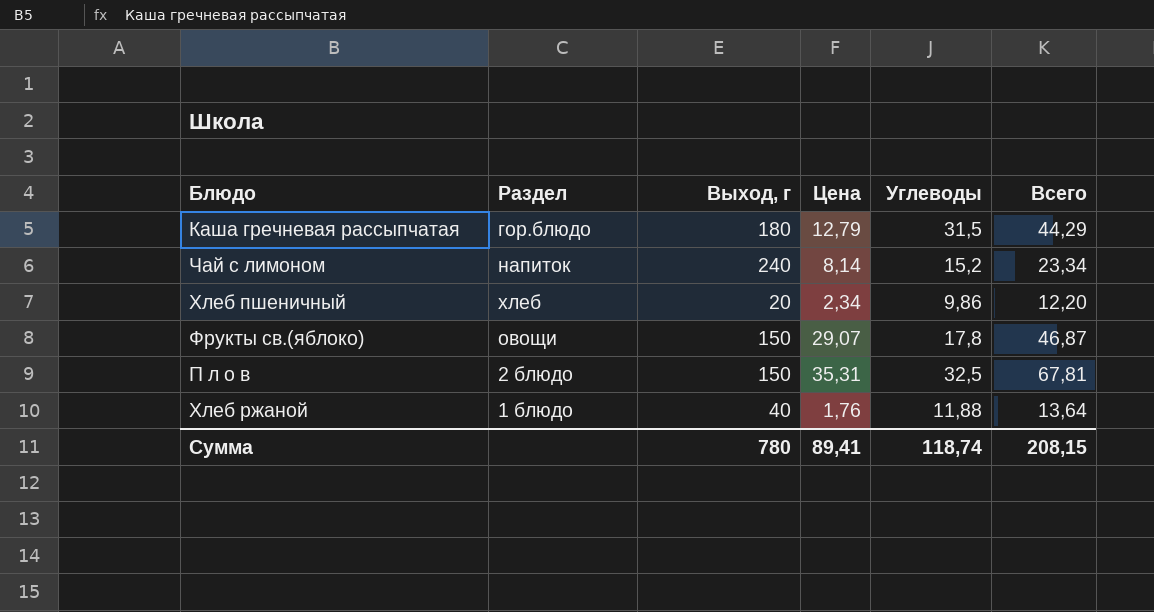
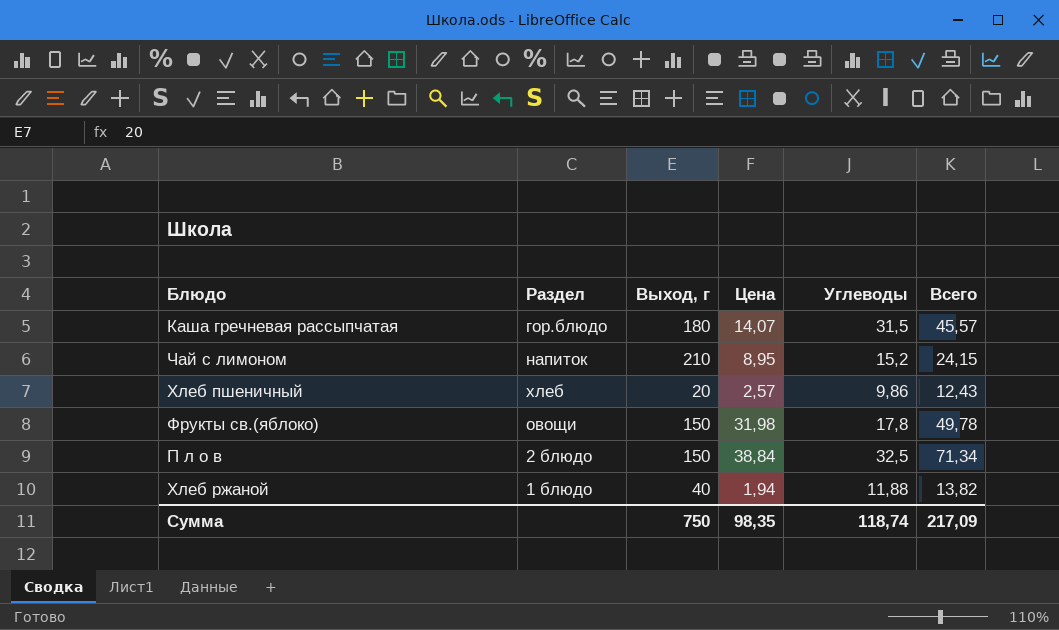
Каша гречневая рассыпчатая | Цена: 12,79 -> 14,07
Каша гречневая рассыпчатая | Всего: 44,29 -> 45,57
Чай с лимоном | Выход, г: 240 -> 210
Чай с лимоном | Цена: 8,14 -> 8,95
Чай с лимоном | Всего: 23,34 -> 24,15
Хлеб пшеничный | Цена: 2,34 -> 2,57
Хлеб пшеничный | Всего: 12,20 -> 12,43
Фрукты св.(яблоко) | Цена: 29,07 -> 31,98
Фрукты св.(яблоко) | Всего: 46,87 -> 49,78
П л о в | Цена: 35,31 -> 38,84
П л о в | Всего: 67,81 -> 71,34
Хлеб ржаной | Цена: 1,76 -> 1,94
Хлеб ржаной | Всего: 13,64 -> 13,82
Сумма | Выход, г: 780 -> 750
Сумма | Цена: 89,41 -> 98,35
Сумма | Всего: 208,15 -> 217,09

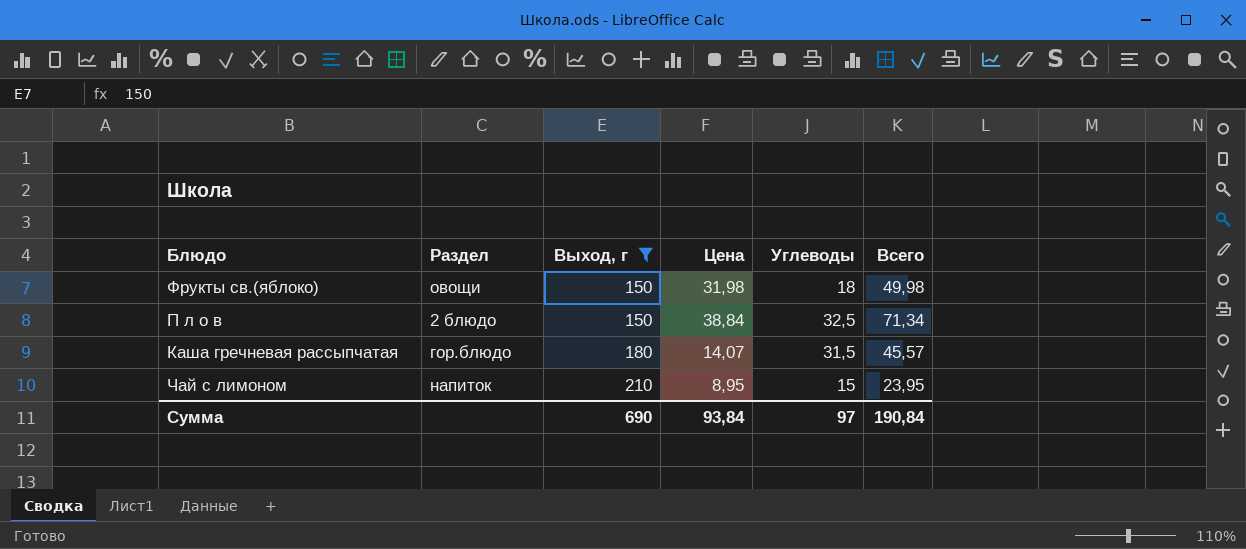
filter: none -> Выход, г >= 150
row order: none -> Выход, г ascending
Фрукты св.(яблоко) | Углеводы: 17,8 -> 18
Фрукты св.(яблоко) | Всего: 49,78 -> 49,98
Чай с лимоном | Углеводы: 15,2 -> 15
Чай с лимоном | Всего: 24,15 -> 23,95
Сумма | Выход, г: 750 -> 690
Сумма | Цена: 98,35 -> 93,84
Сумма | Углеводы: 118,74 -> 97
Сумма | Всего: 217,09 -> 190,84

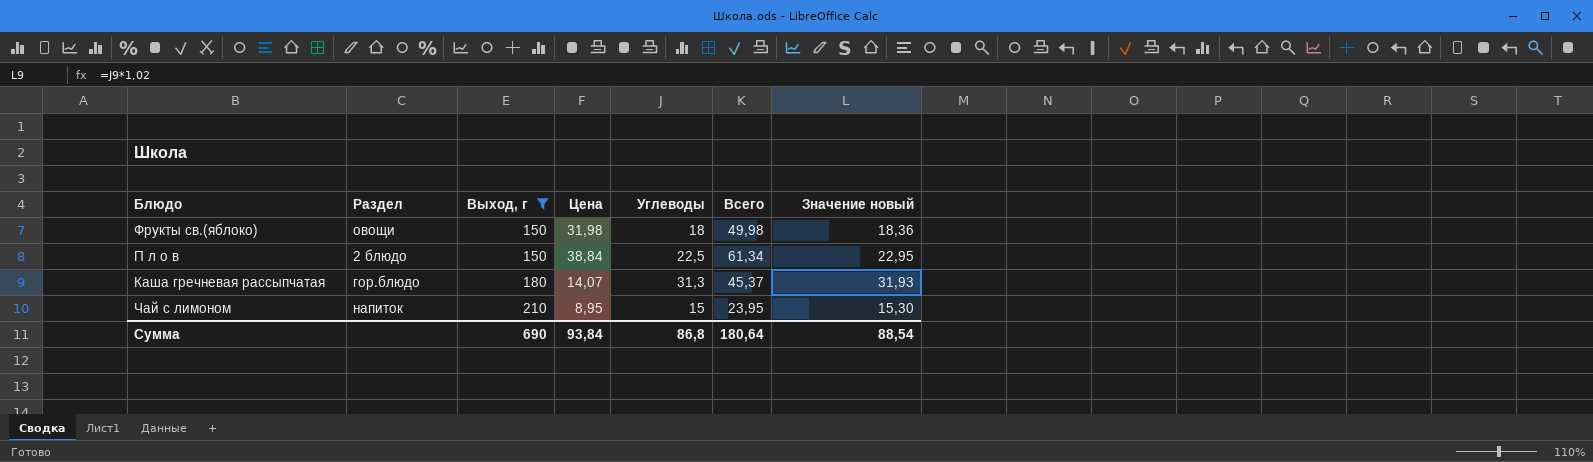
column Значение новый | formula: none -> [Углеводы] * 1,02
П л о в | Углеводы: 32,5 -> 22,5
П л о в | Всего: 71,34 -> 61,34
Каша гречневая рассыпчатая | Углеводы: 31,5 -> 31,3
Каша гречневая рассыпчатая | Всего: 45,57 -> 45,37
Сумма | Углеводы: 97 -> 86,8
Сумма | Всего: 190,84 -> 180,64

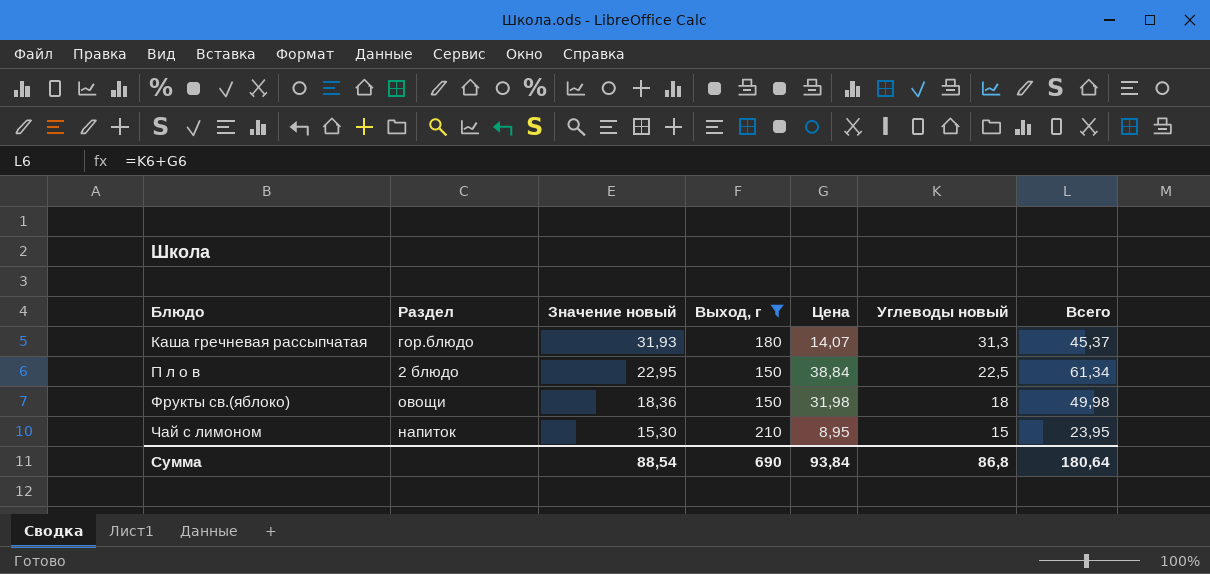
row order: Выход, г ascending -> Блюдо ascending
column Значение новый | position: 7 -> 3
column name: Углеводы -> Углеводы новый

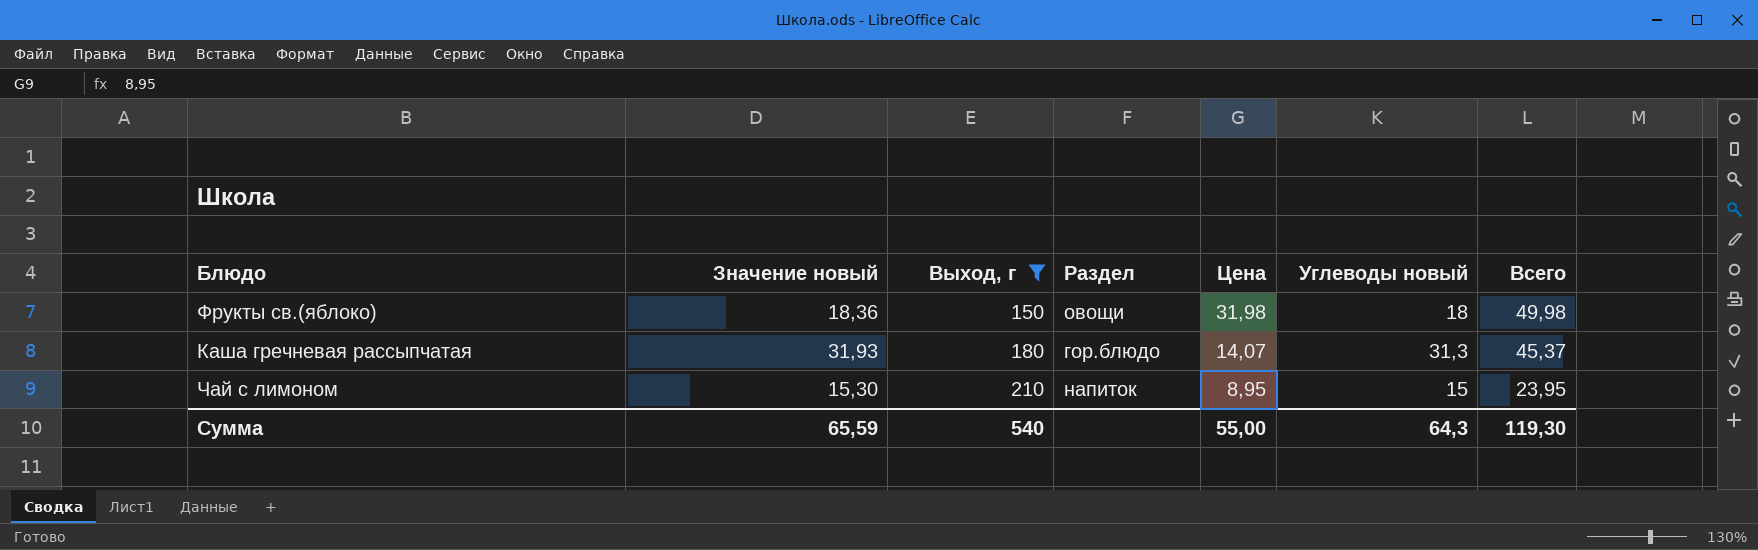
row order: Блюдо ascending -> Выход, г ascending
column Раздел | position: 2 -> 4
row П л о в: 2 блюдо | 22,95 | 150 | 38,84 | 22,5 | 61,34 -> none
Сумма | Значение новый: 88,54 -> 65,59
Сумма | Выход, г: 690 -> 540
Сумма | Цена: 93,84 -> 55,00
Сумма | Углеводы новый: 86,8 -> 64,3
Сумма | Всего: 180,64 -> 119,30

